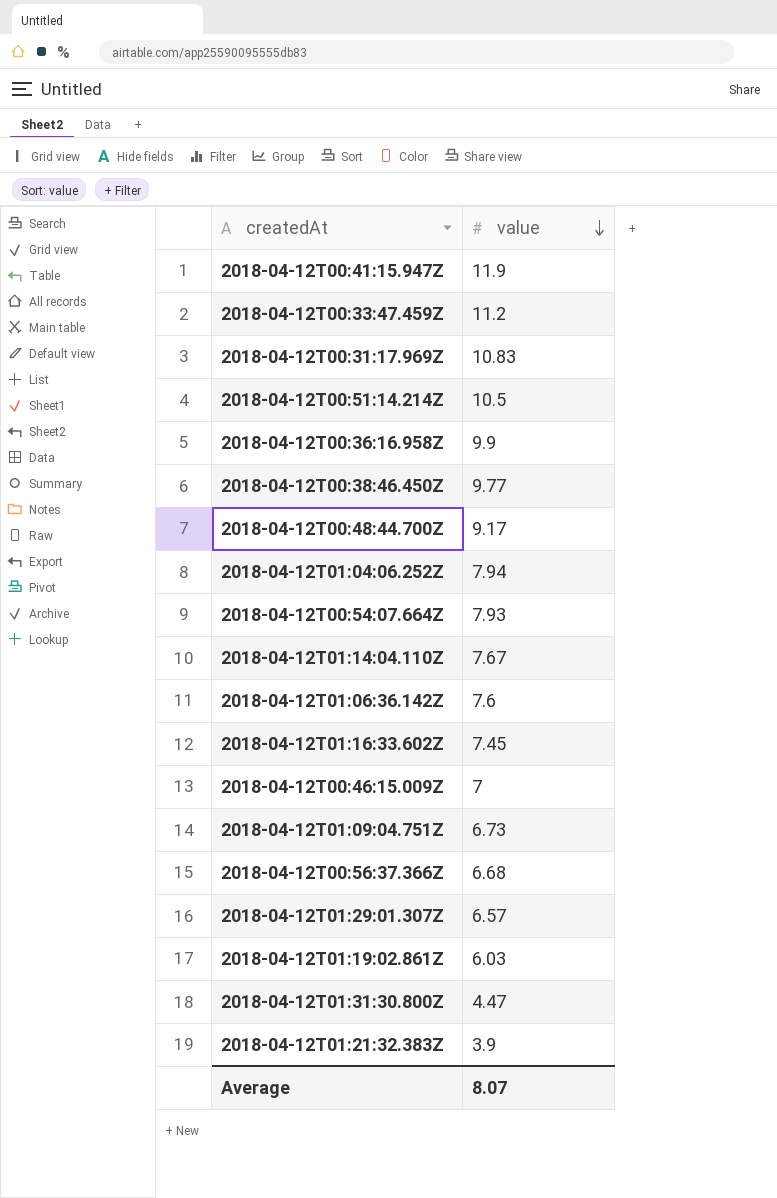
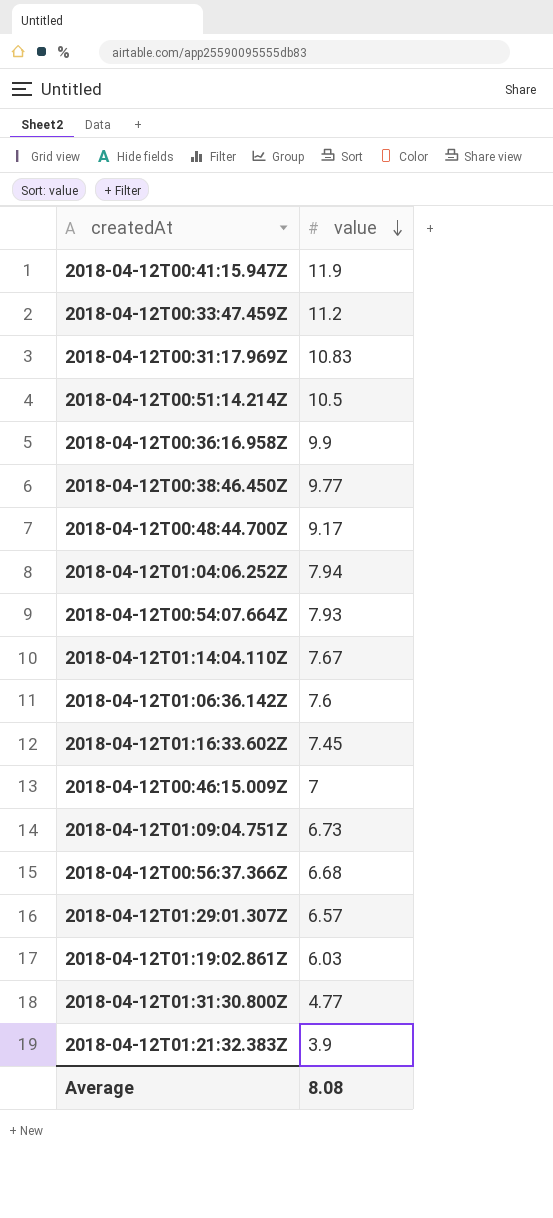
2018-04-12T01:31:30.800Z | value: 4.47 -> 4.77
Average | value: 8.07 -> 8.08

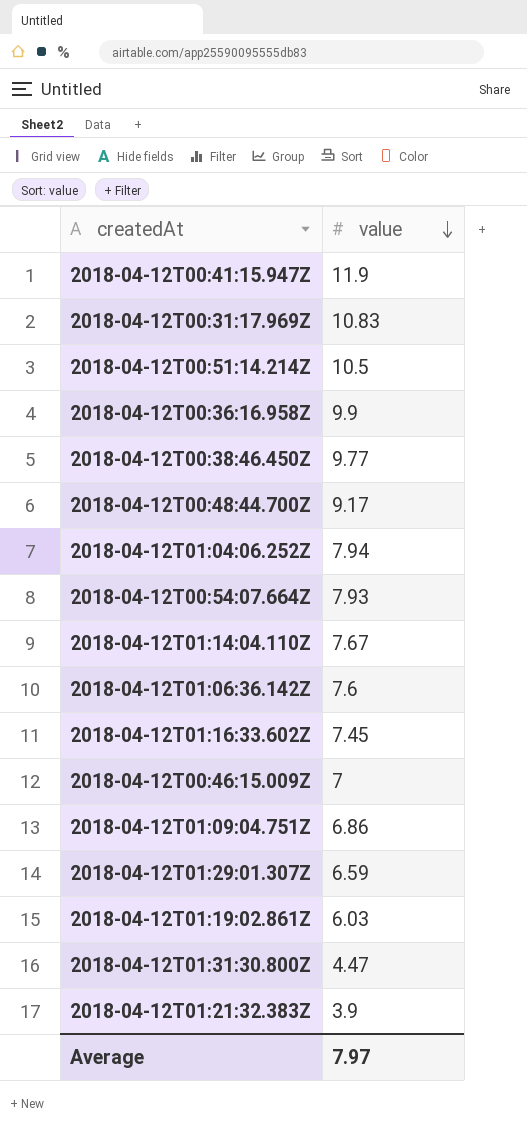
row 2018-04-12T00:33:47.459Z: 11.2 -> none
row 2018-04-12T00:56:37.366Z: 6.68 -> none
2018-04-12T01:09:04.751Z | value: 6.73 -> 6.86
2018-04-12T01:29:01.307Z | value: 6.57 -> 6.59
2018-04-12T01:31:30.800Z | value: 4.77 -> 4.47
Average | value: 8.08 -> 7.97

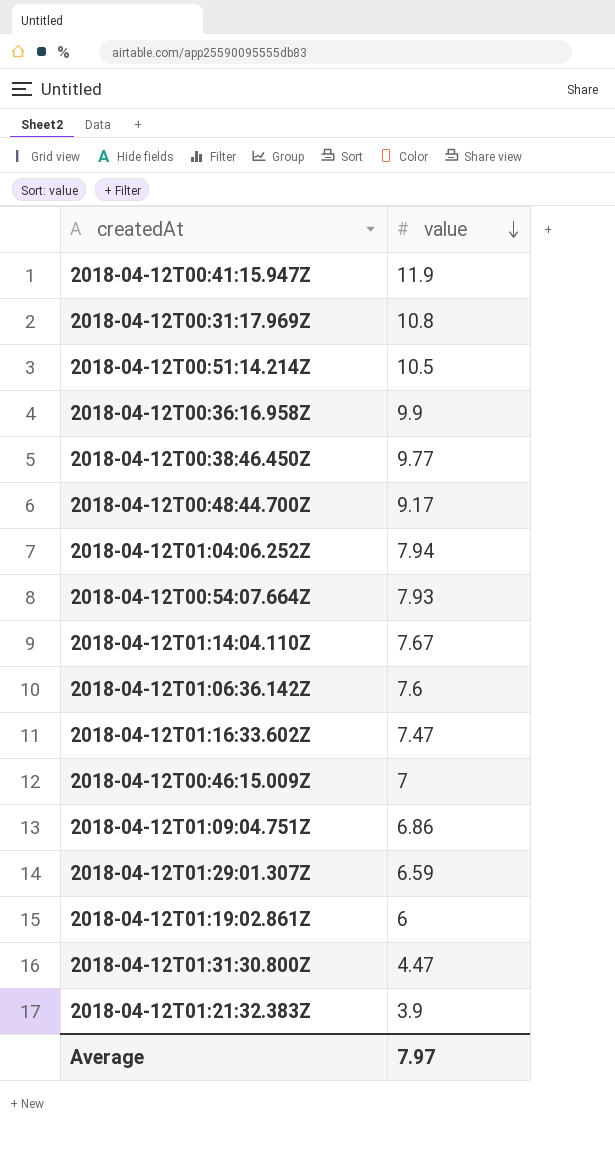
2018-04-12T00:31:17.969Z | value: 10.83 -> 10.8
2018-04-12T01:16:33.602Z | value: 7.45 -> 7.47
2018-04-12T01:19:02.861Z | value: 6.03 -> 6

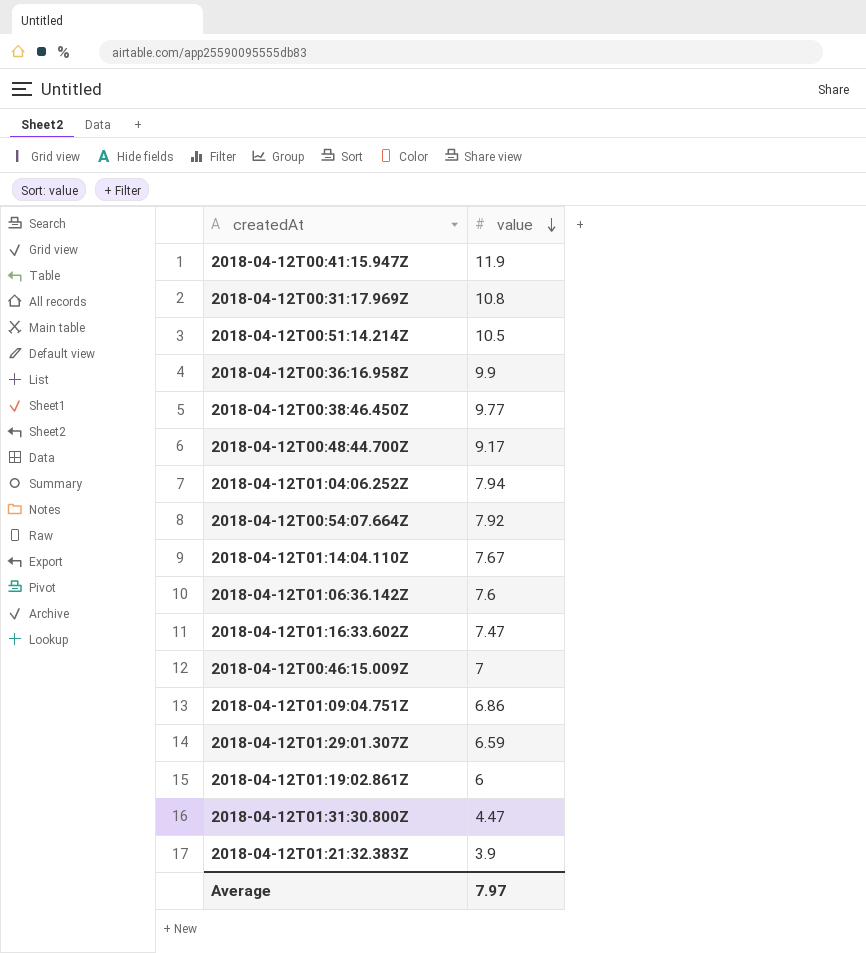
2018-04-12T00:54:07.664Z | value: 7.93 -> 7.92

